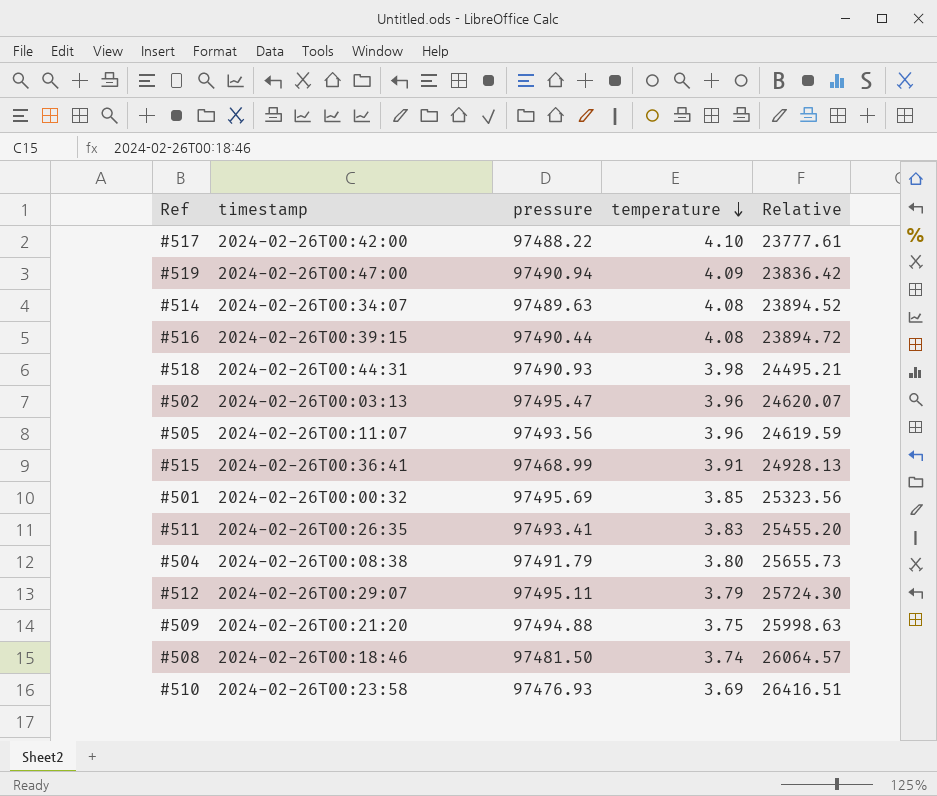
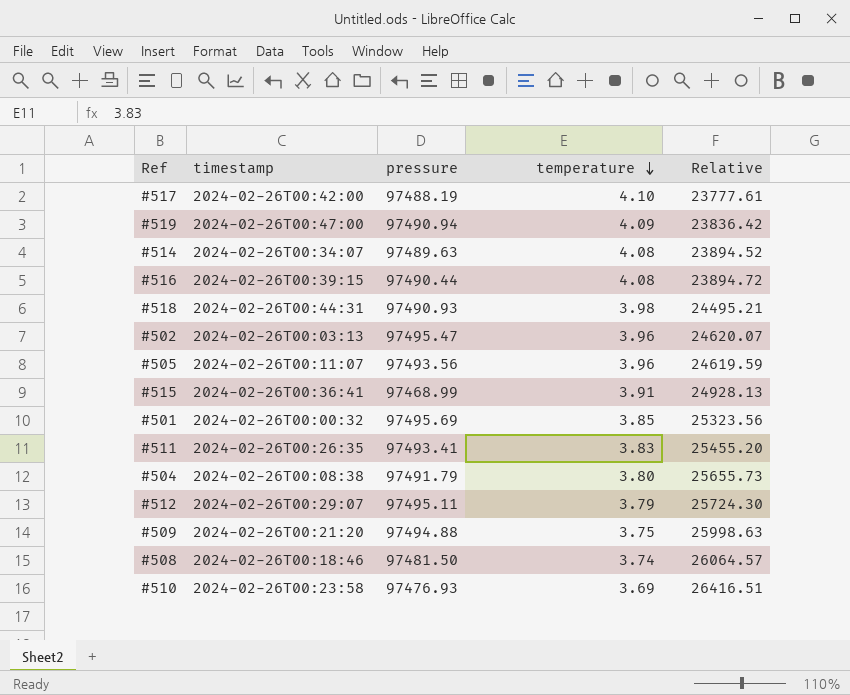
#517 | pressure: 97488.22 -> 97488.19

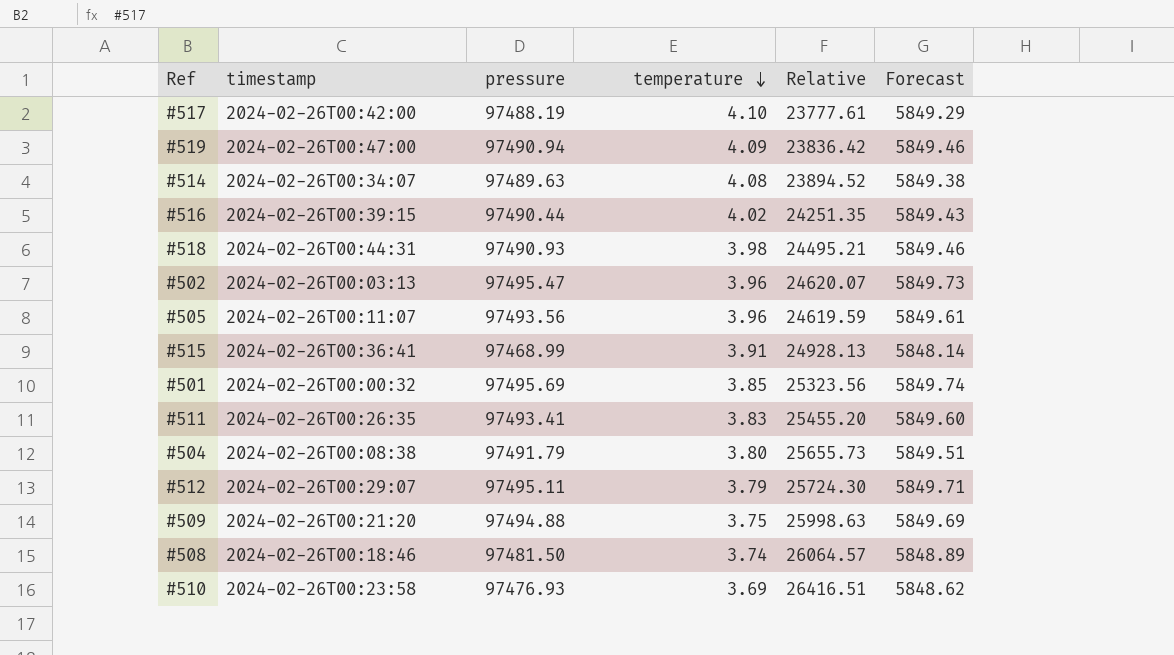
column Forecast | formula: none -> [pressure] * 0.06
#516 | temperature: 4.08 -> 4.02
#516 | Relative: 23894.72 -> 24251.35

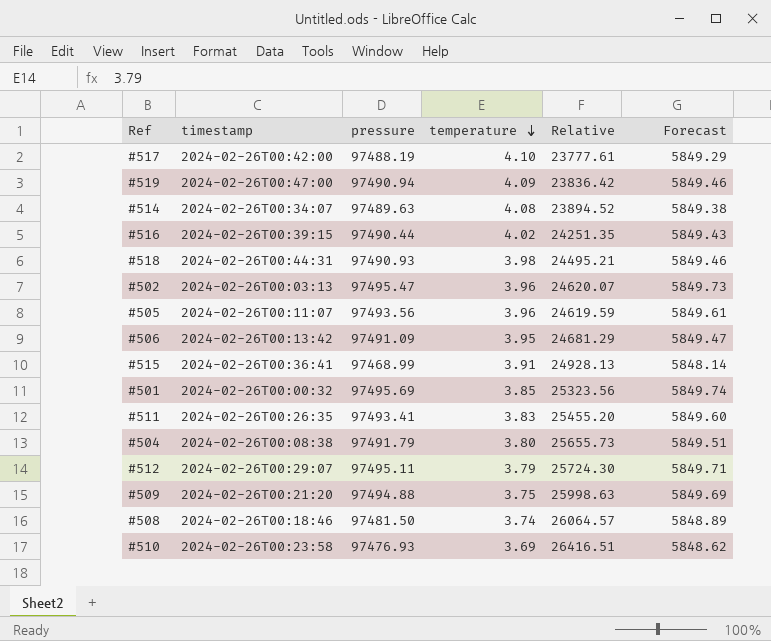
row #506: none -> 2024-02-26T00:13:42 | 97491.09 | 3.95 | 24681.29 | 5849.47

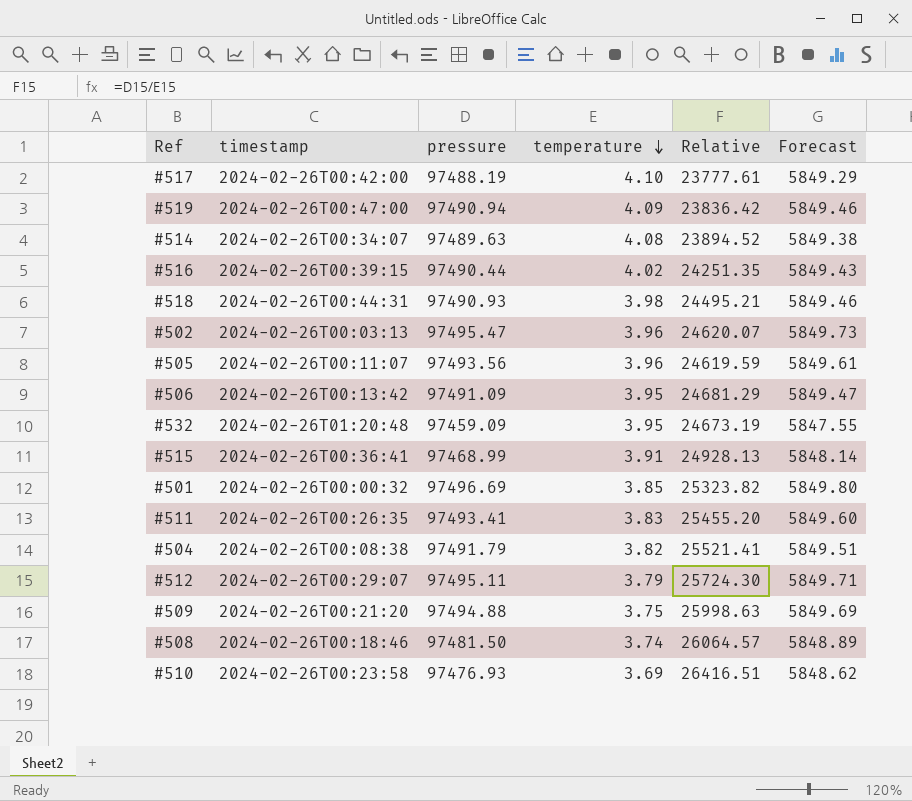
row #532: none -> 2024-02-26T01:20:48 | 97459.09 | 3.95 | 24673.19 | 5847.55
#501 | pressure: 97495.69 -> 97496.69
#501 | Relative: 25323.56 -> 25323.82
#501 | Forecast: 5849.74 -> 5849.80
#504 | temperature: 3.80 -> 3.82
#504 | Relative: 25655.73 -> 25521.41

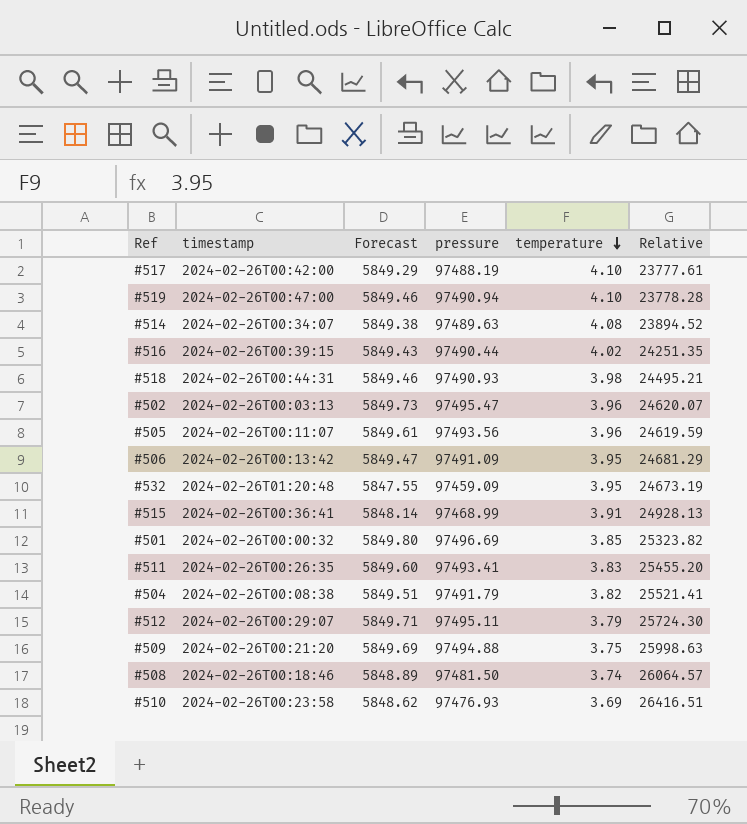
column Forecast | position: 6 -> 3
#519 | temperature: 4.09 -> 4.10
#519 | Relative: 23836.42 -> 23778.28

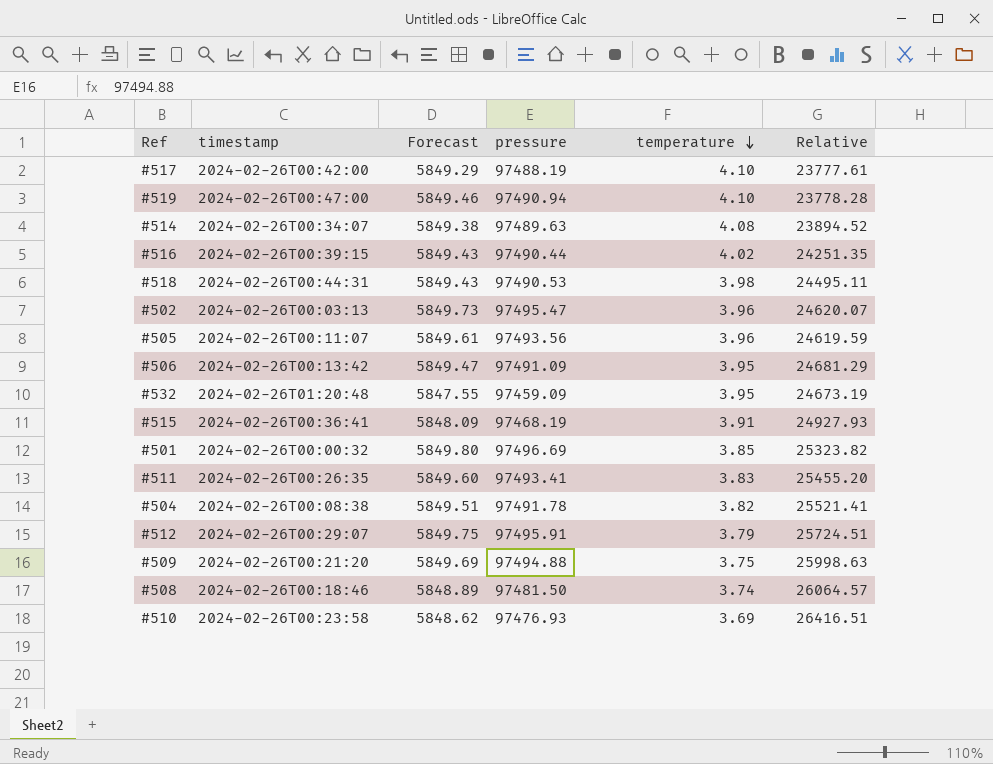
#518 | Forecast: 5849.46 -> 5849.43
#518 | pressure: 97490.93 -> 97490.53
#518 | Relative: 24495.21 -> 24495.11
#515 | Forecast: 5848.14 -> 5848.09
#515 | pressure: 97468.99 -> 97468.19
#515 | Relative: 24928.13 -> 24927.93
#504 | pressure: 97491.79 -> 97491.78
#512 | Forecast: 5849.71 -> 5849.75
#512 | pressure: 97495.11 -> 97495.91
#512 | Relative: 25724.30 -> 25724.51

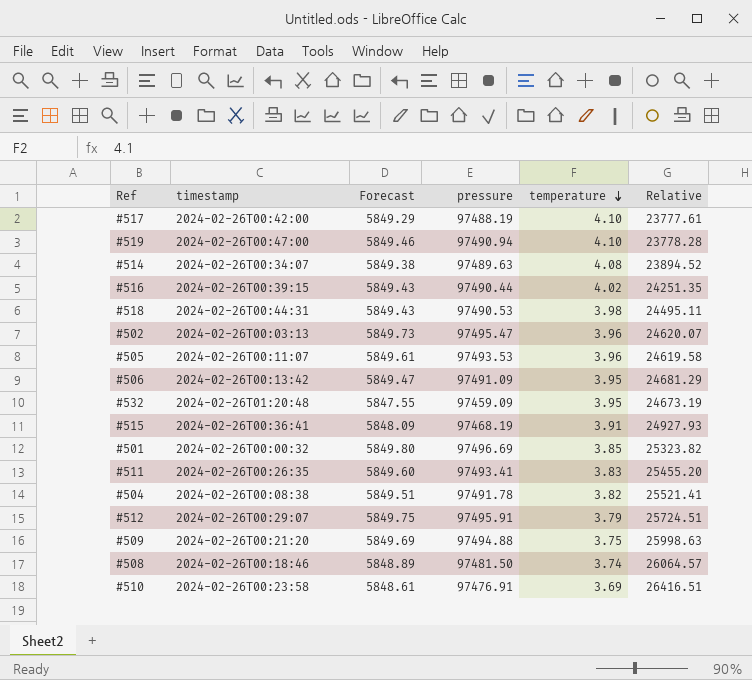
#505 | pressure: 97493.56 -> 97493.53
#505 | Relative: 24619.59 -> 24619.58
#510 | Forecast: 5848.62 -> 5848.61
#510 | pressure: 97476.93 -> 97476.91

